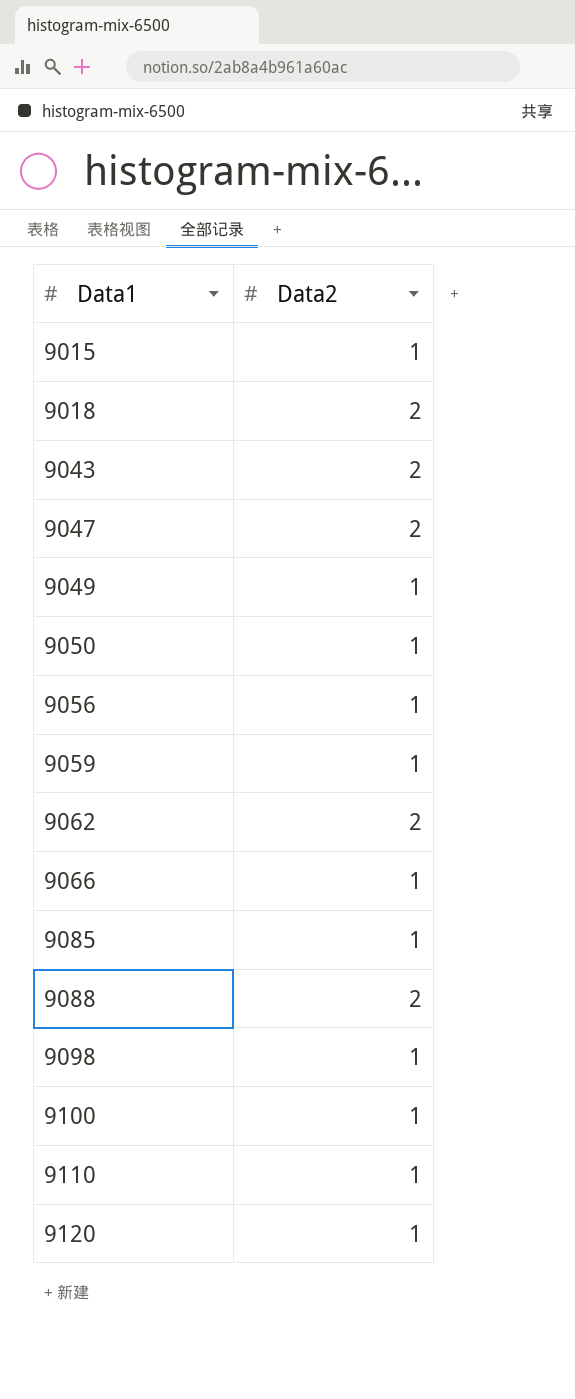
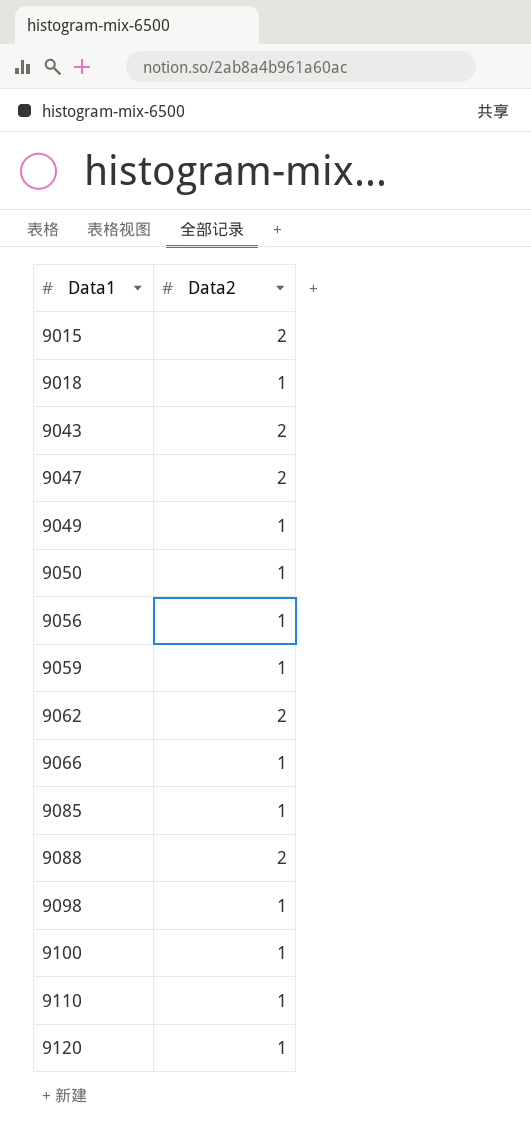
9015 | Data2: 1 -> 2
9018 | Data2: 2 -> 1

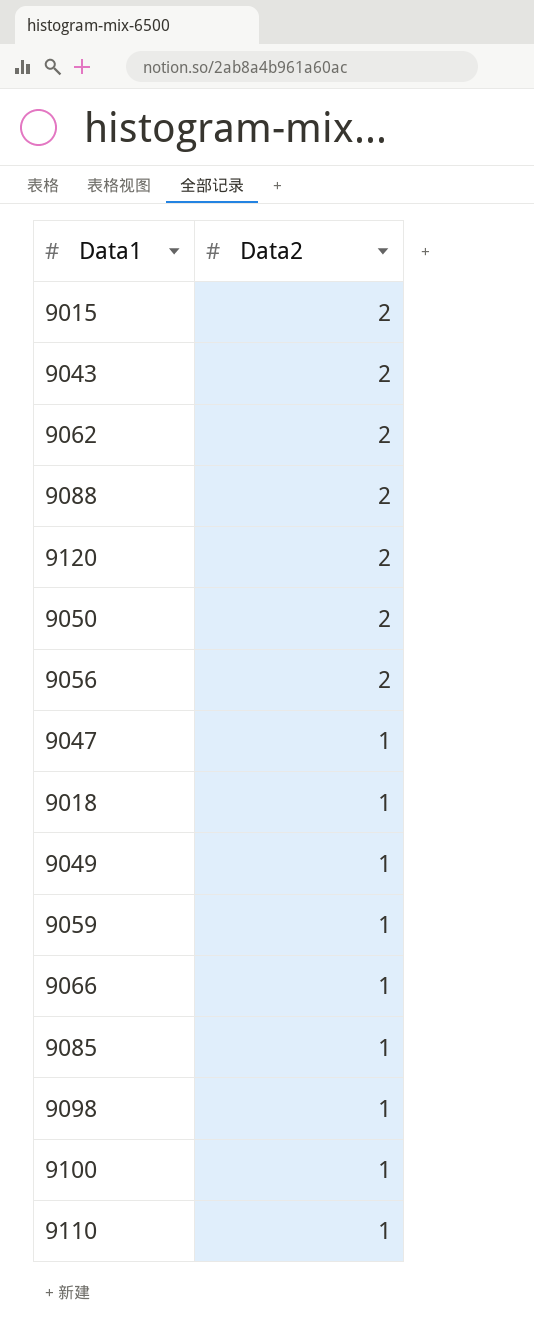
row order: Data1 ascending -> Data2 descending
9120 | Data2: 1 -> 2
9050 | Data2: 1 -> 2
9056 | Data2: 1 -> 2
9047 | Data2: 2 -> 1

